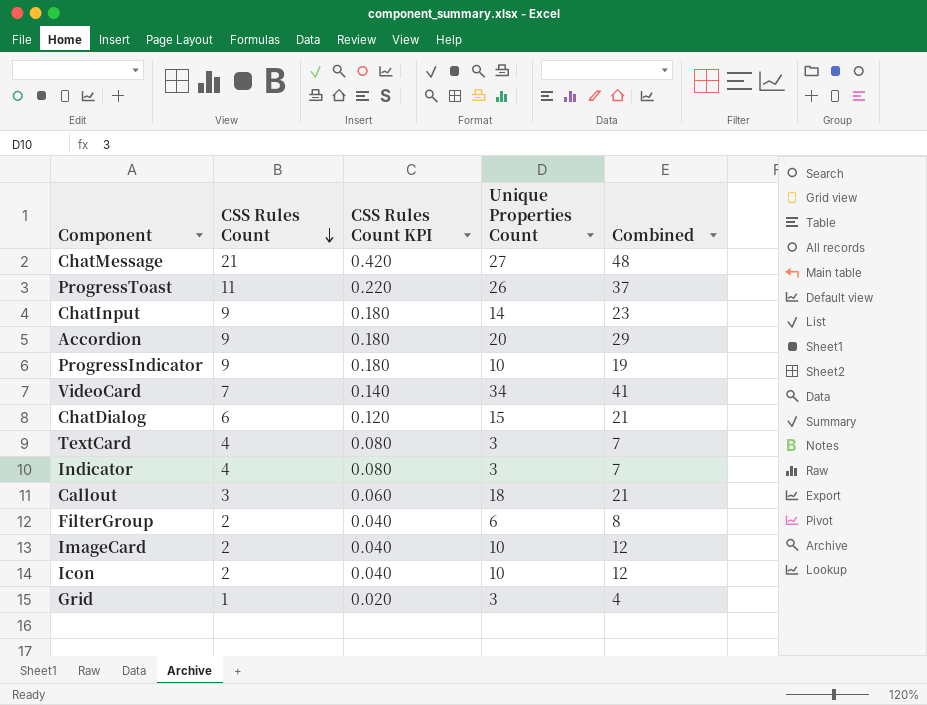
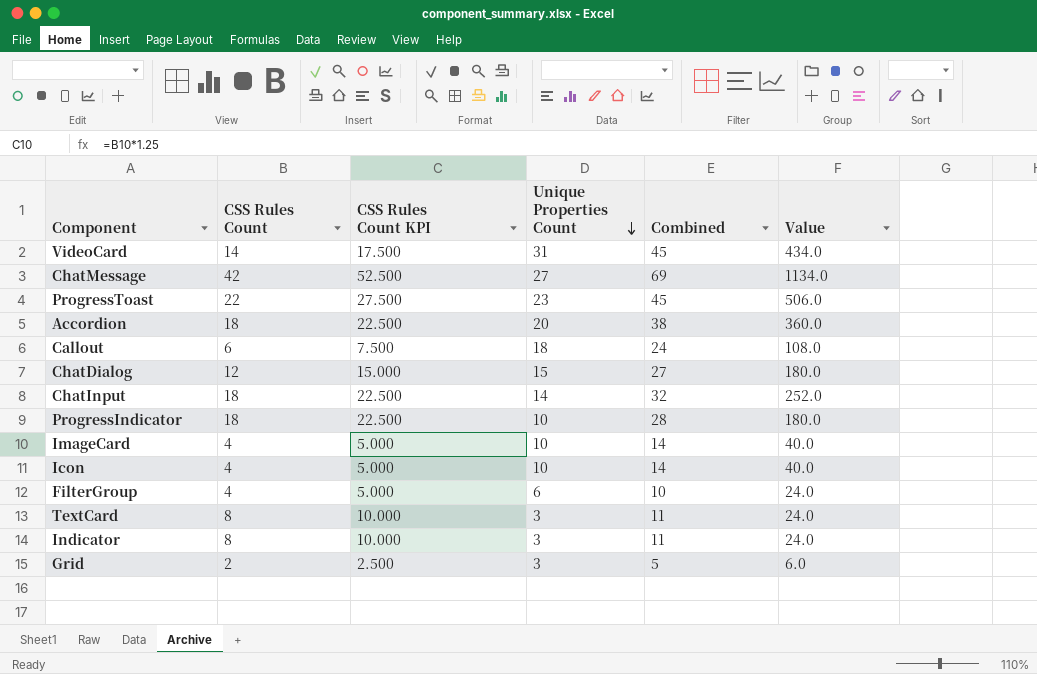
row order: CSS Rules Count descending -> Unique Properties Count descending
column CSS Rules Count KPI | formula: [CSS Rules Count] * 0.02 -> [CSS Rules Count] * 1.25
column Value | formula: none -> [CSS Rules Count] * [Unique Properties Count]
VideoCard | CSS Rules Count: 7 -> 14
VideoCard | Unique Properties Count: 34 -> 31
VideoCard | Combined: 41 -> 45
ChatMessage | CSS Rules Count: 21 -> 42
ChatMessage | Combined: 48 -> 69
ProgressToast | CSS Rules Count: 11 -> 22
ProgressToast | Unique Properties Count: 26 -> 23
ProgressToast | Combined: 37 -> 45
Accordion | CSS Rules Count: 9 -> 18
Accordion | Combined: 29 -> 38
Callout | CSS Rules Count: 3 -> 6
Callout | Combined: 21 -> 24
ChatDialog | CSS Rules Count: 6 -> 12
ChatDialog | Combined: 21 -> 27
ChatInput | CSS Rules Count: 9 -> 18
ChatInput | Combined: 23 -> 32
ProgressIndicator | CSS Rules Count: 9 -> 18
ProgressIndicator | Combined: 19 -> 28
ImageCard | CSS Rules Count: 2 -> 4
ImageCard | Combined: 12 -> 14
Icon | CSS Rules Count: 2 -> 4
Icon | Combined: 12 -> 14
FilterGroup | CSS Rules Count: 2 -> 4
FilterGroup | Combined: 8 -> 10
TextCard | CSS Rules Count: 4 -> 8
TextCard | Combined: 7 -> 11
Indicator | CSS Rules Count: 4 -> 8
Indicator | Combined: 7 -> 11
Grid | CSS Rules Count: 1 -> 2
Grid | Combined: 4 -> 5

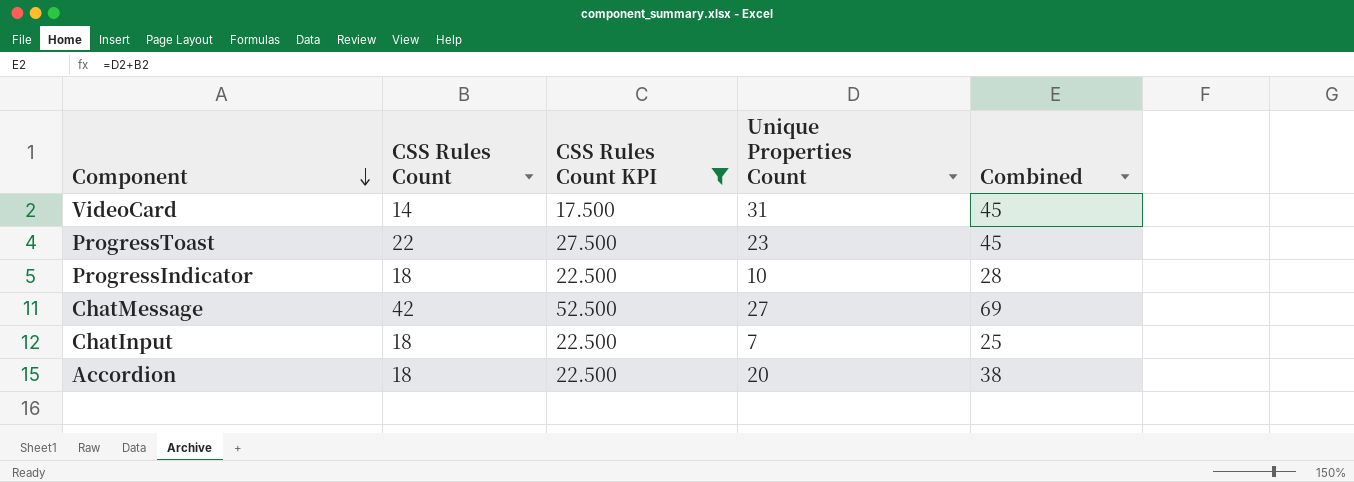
filter: none -> CSS Rules Count KPI >= 17.500
row order: Unique Properties Count descending -> Component descending
column Value | formula: [CSS Rules Count] * [Unique Properties Count] -> none
ChatInput | Unique Properties Count: 14 -> 7
ChatInput | Combined: 32 -> 25

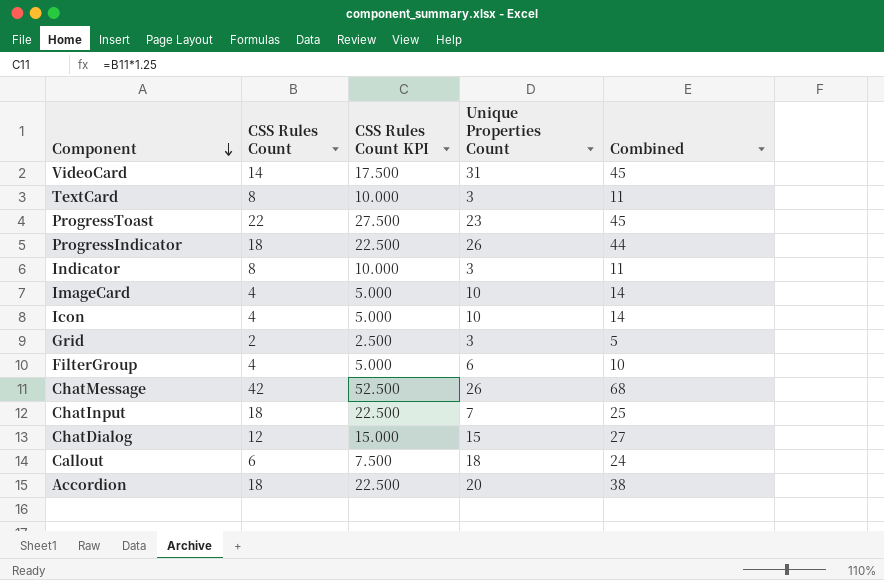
filter: CSS Rules Count KPI >= 17.500 -> none
ProgressIndicator | Unique Properties Count: 10 -> 26
ProgressIndicator | Combined: 28 -> 44
ChatMessage | Unique Properties Count: 27 -> 26
ChatMessage | Combined: 69 -> 68

